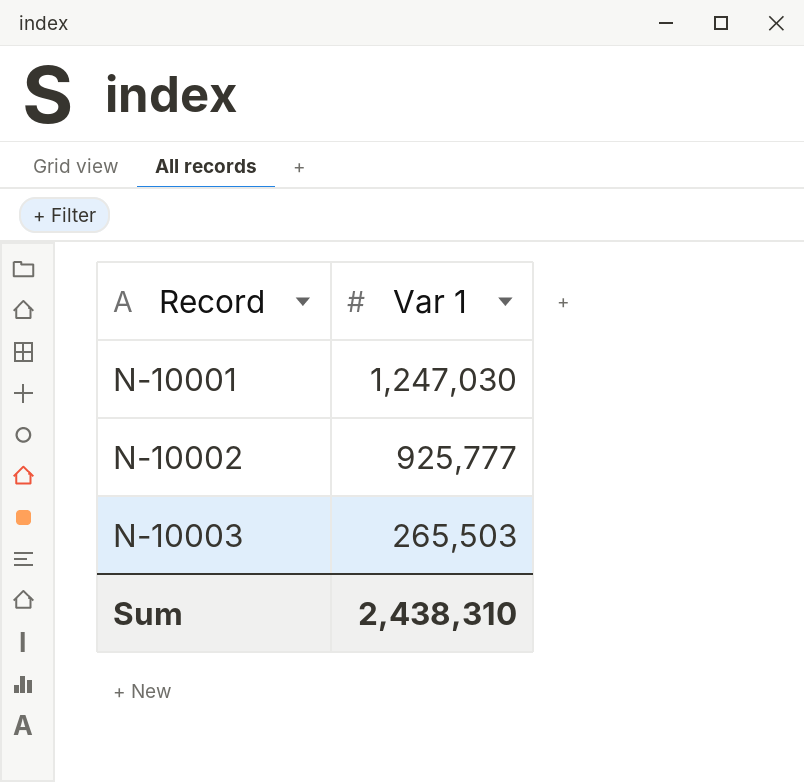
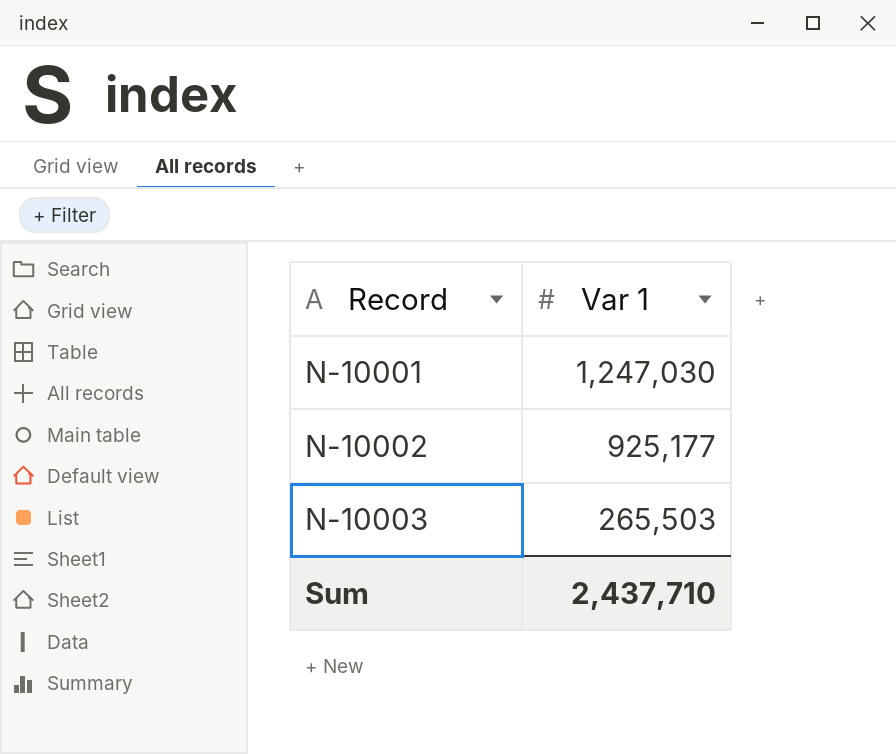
N-10002 | Var 1: 925,777 -> 925,177
Sum | Var 1: 2,438,310 -> 2,437,710

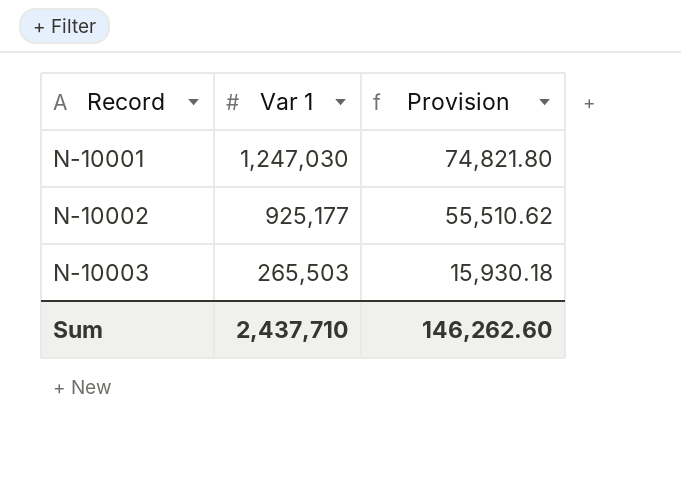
column Provision | formula: none -> [Var 1] * 0.06

